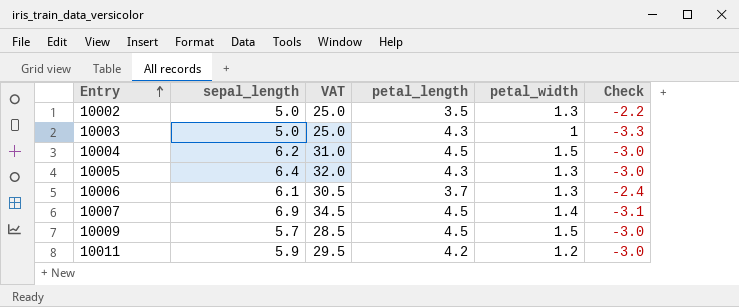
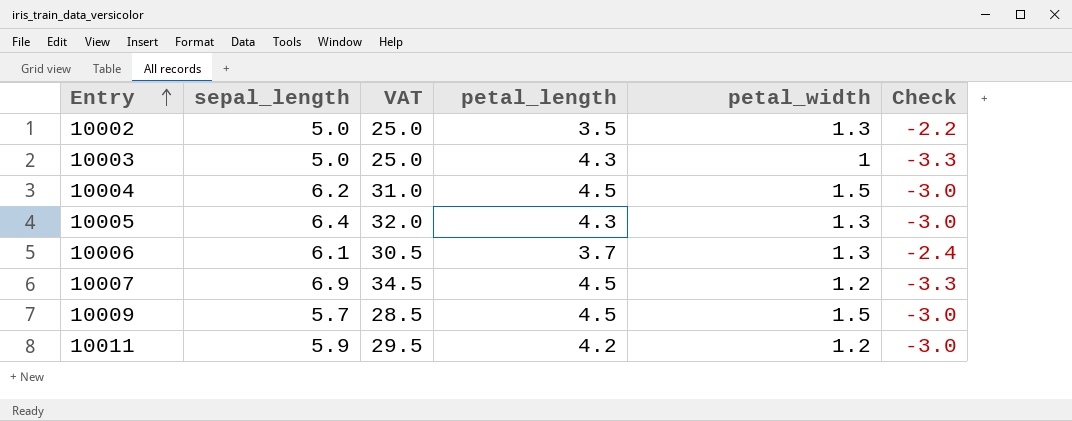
10007 | petal_width: 1.4 -> 1.2
10007 | Check: -3.1 -> -3.3

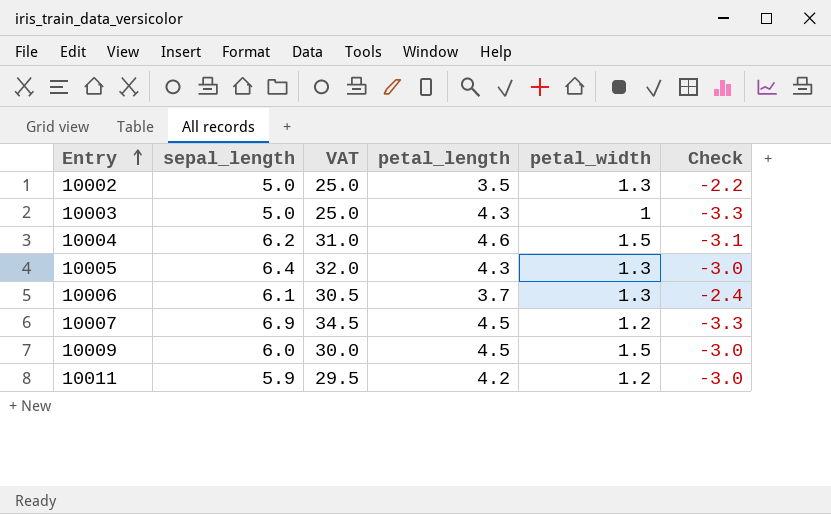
10004 | petal_length: 4.5 -> 4.6
10004 | Check: -3.0 -> -3.1
10009 | sepal_length: 5.7 -> 6.0
10009 | VAT: 28.5 -> 30.0

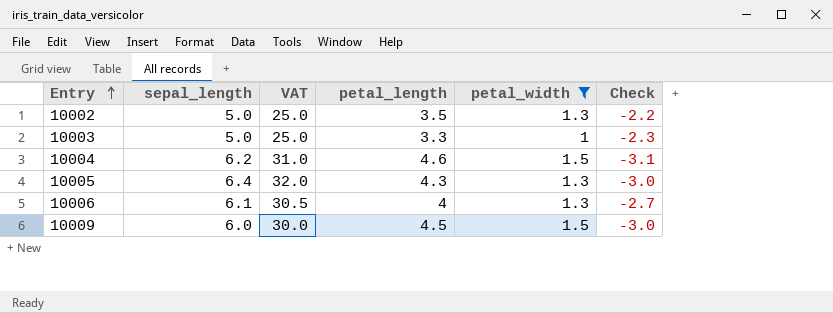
filter: none -> petal_width != 1.2
10003 | petal_length: 4.3 -> 3.3
10003 | Check: -3.3 -> -2.3
10006 | petal_length: 3.7 -> 4
10006 | Check: -2.4 -> -2.7

